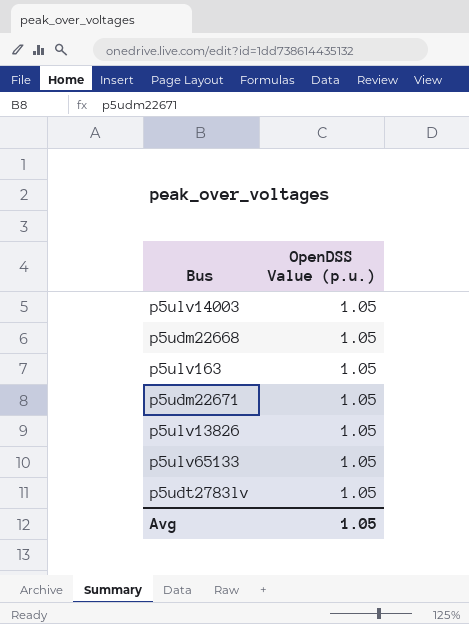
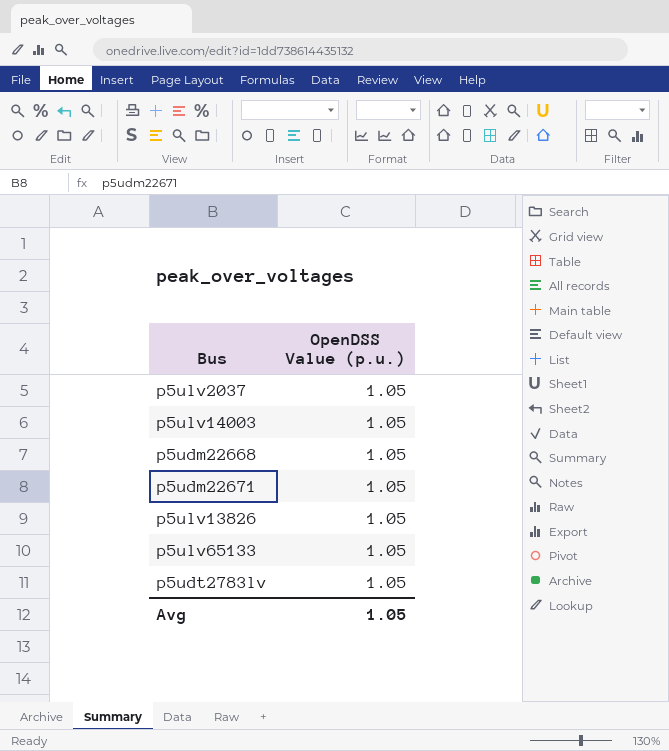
row p5ulv163: 1.05 -> none
row p5ulv2037: none -> 1.05

